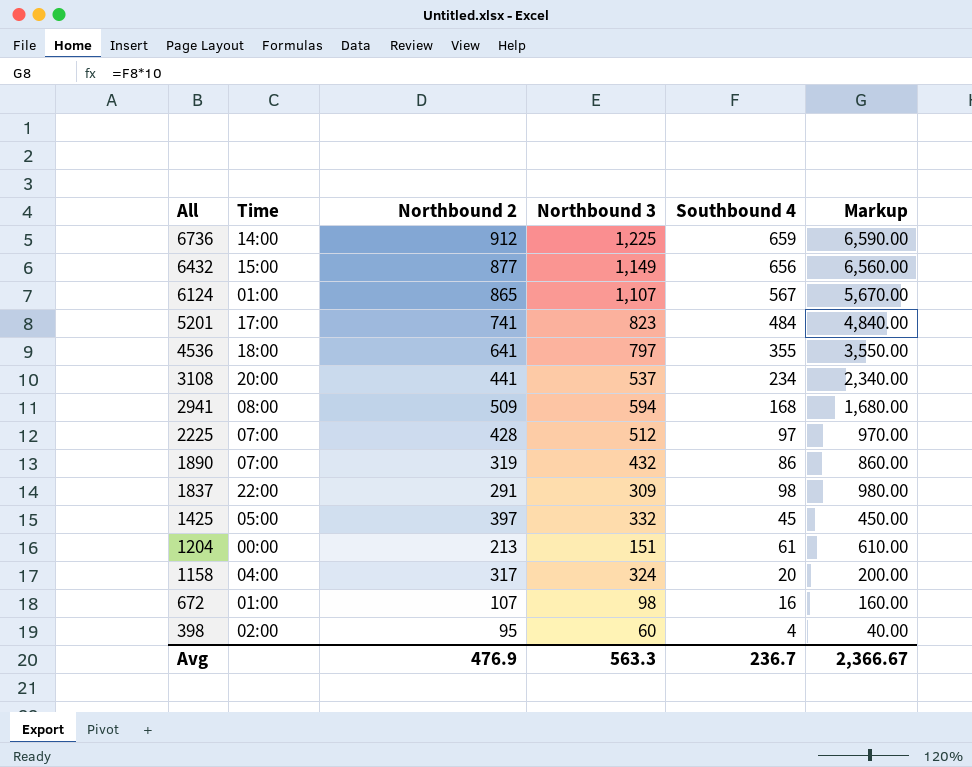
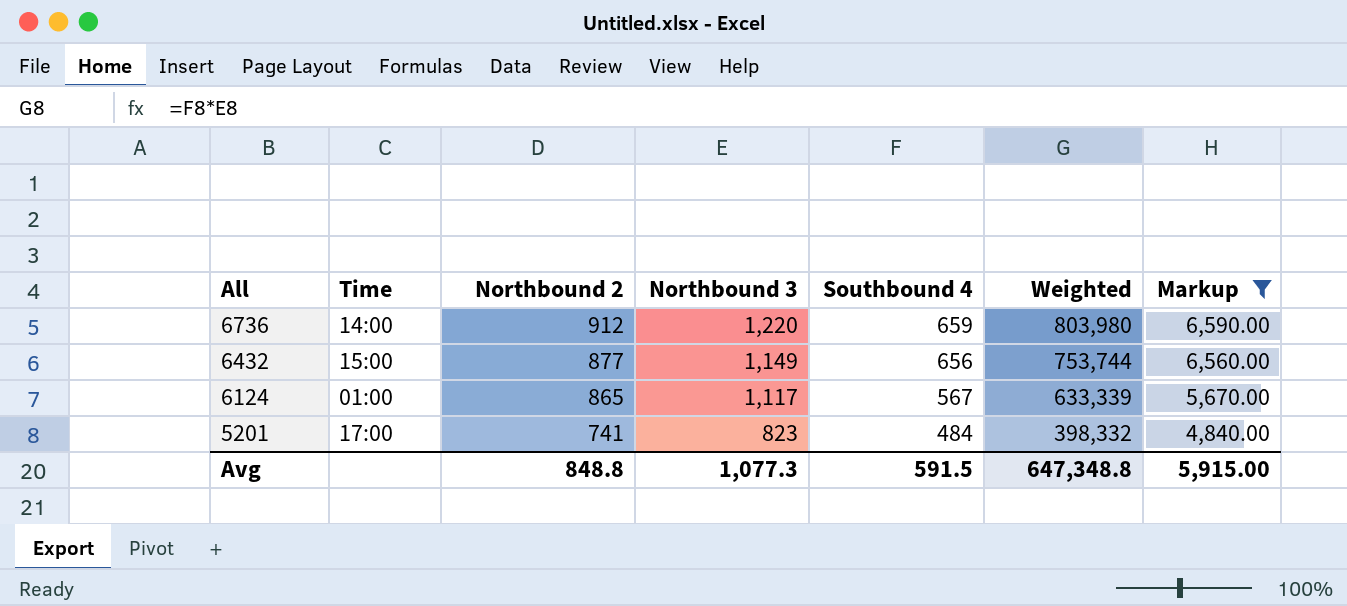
filter: none -> Markup >= 4,840.00
column Weighted | formula: none -> [Northbound 3] * [Southbound 4]
6736 | Northbound 3: 1,225 -> 1,220
6124 | Northbound 3: 1,107 -> 1,117
Avg | Northbound 2: 476.9 -> 848.8
Avg | Northbound 3: 563.3 -> 1,077.3
Avg | Southbound 4: 236.7 -> 591.5
Avg | Markup: 2,366.67 -> 5,915.00

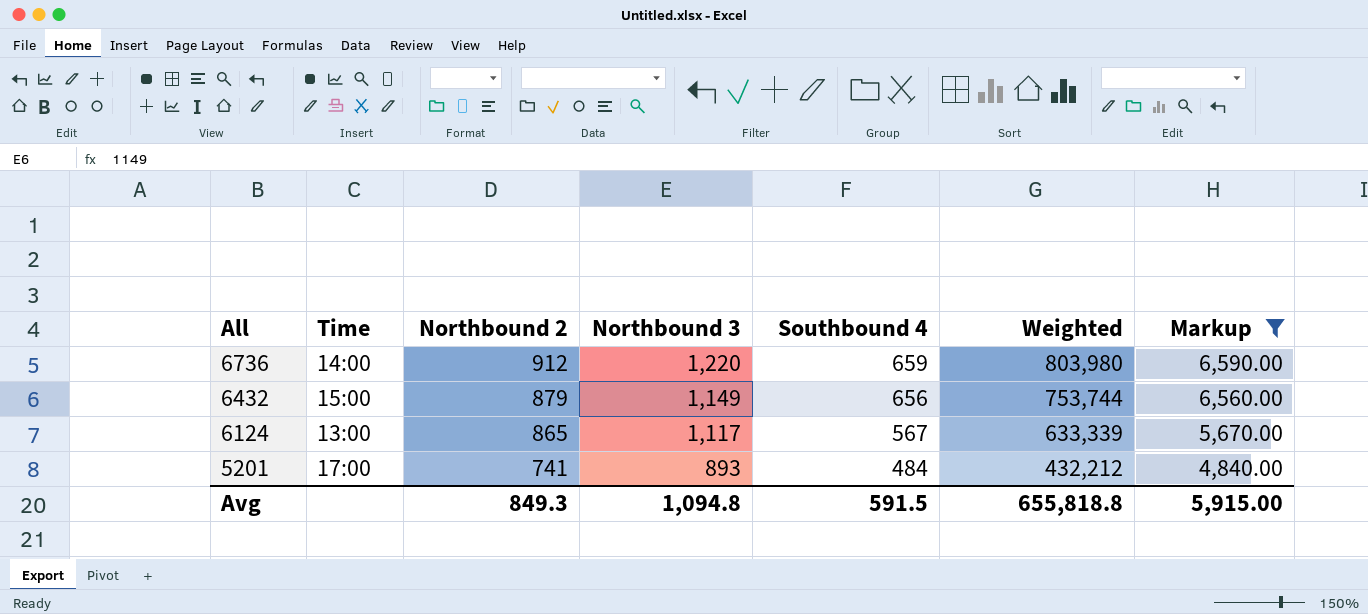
6432 | Northbound 2: 877 -> 879
6124 | Time: 01:00 -> 13:00
5201 | Northbound 3: 823 -> 893
5201 | Weighted: 398,332 -> 432,212
Avg | Northbound 2: 848.8 -> 849.3
Avg | Northbound 3: 1,077.3 -> 1,094.8
Avg | Weighted: 647,348.8 -> 655,818.8

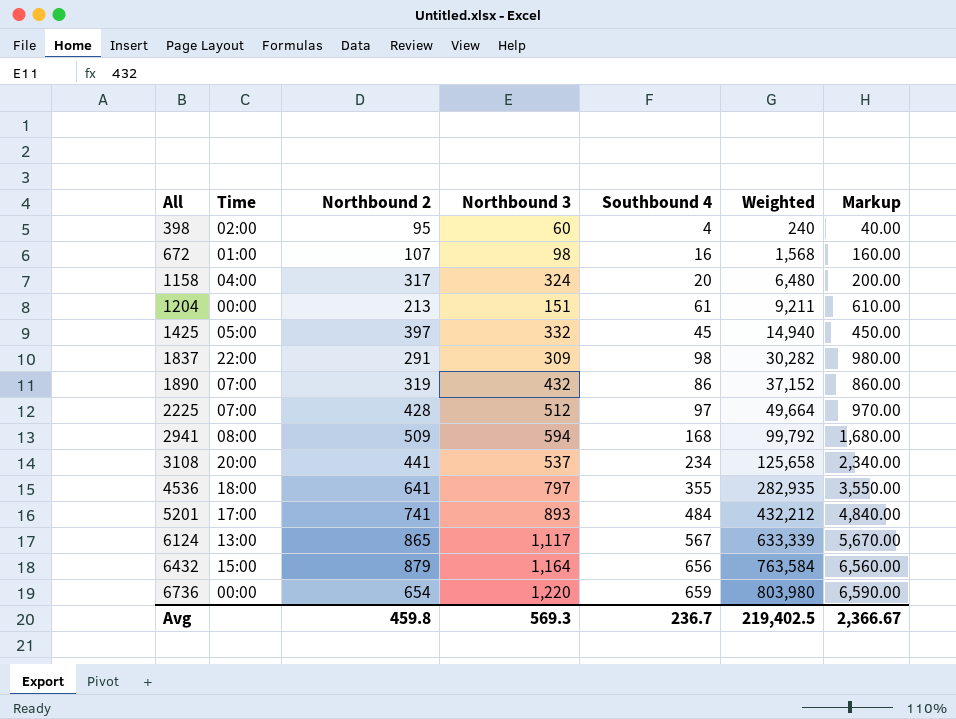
filter: Markup >= 4,840.00 -> none
row order: All descending -> All ascending
6432 | Northbound 3: 1,149 -> 1,164
6432 | Weighted: 753,744 -> 763,584
6736 | Time: 14:00 -> 00:00
6736 | Northbound 2: 912 -> 654
Avg | Northbound 2: 849.3 -> 459.8
Avg | Northbound 3: 1,094.8 -> 569.3
Avg | Southbound 4: 591.5 -> 236.7
Avg | Weighted: 655,818.8 -> 219,402.5
Avg | Markup: 5,915.00 -> 2,366.67

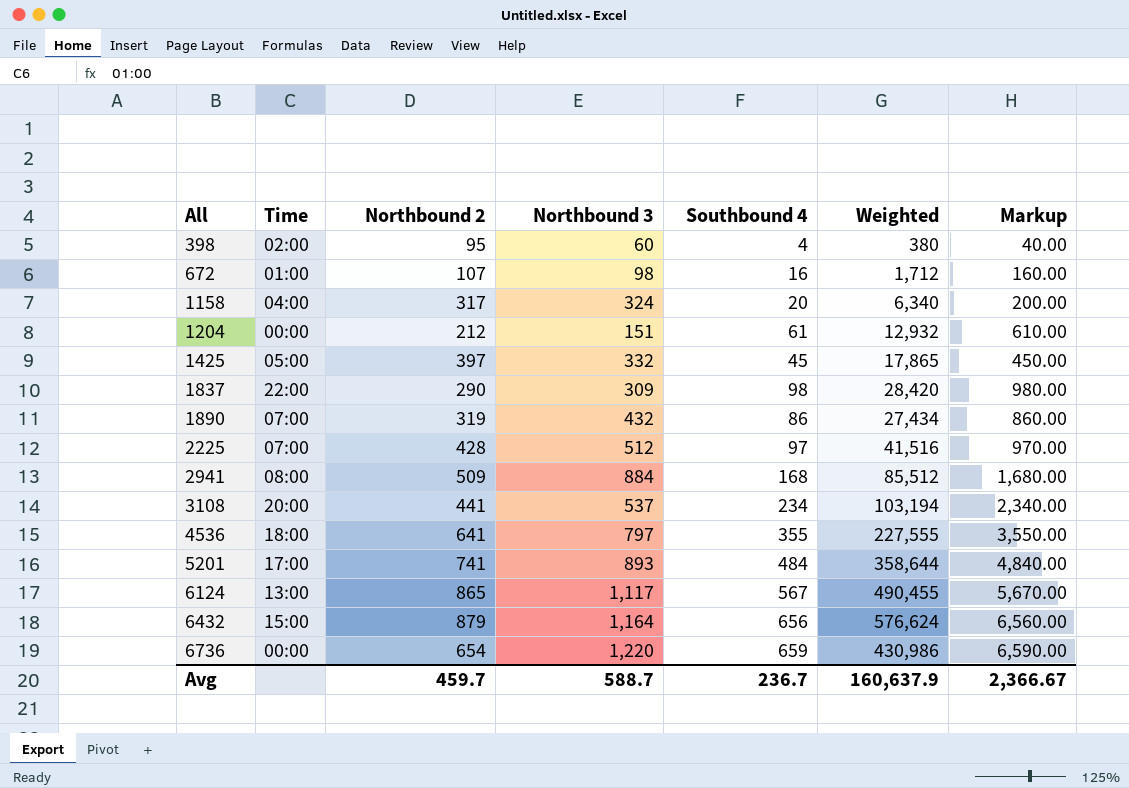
column Weighted | formula: [Northbound 3] * [Southbound 4] -> [Northbound 2] * [Southbound 4]
1204 | Northbound 2: 213 -> 212
1837 | Northbound 2: 291 -> 290
2941 | Northbound 3: 594 -> 884
Avg | Northbound 2: 459.8 -> 459.7
Avg | Northbound 3: 569.3 -> 588.7
Avg | Weighted: 219,402.5 -> 160,637.9

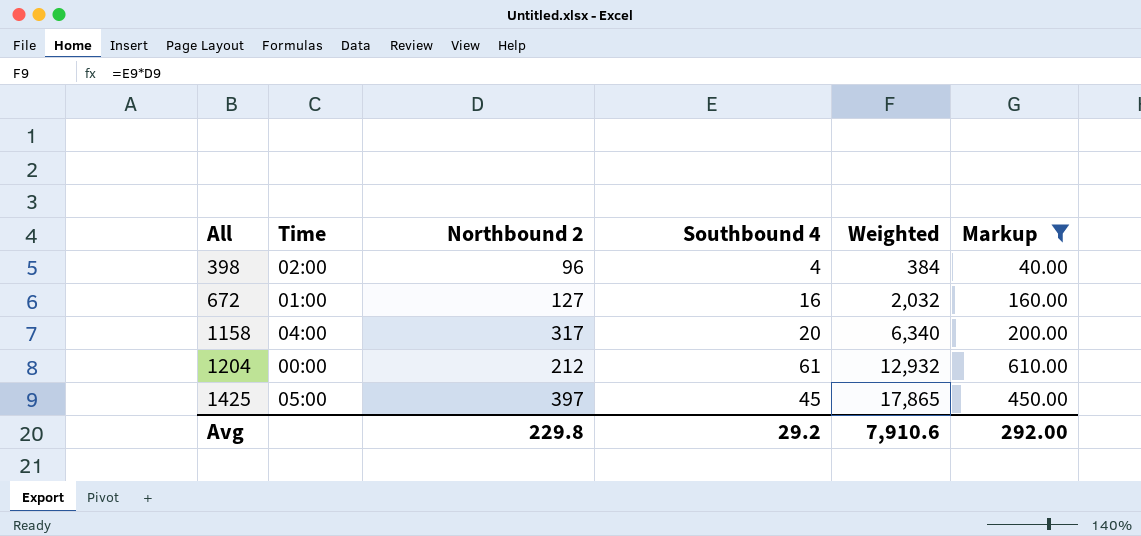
filter: none -> Markup <= 610.00
column Northbound 3 | position: 4 -> none
398 | Northbound 2: 95 -> 96
398 | Weighted: 380 -> 384
672 | Northbound 2: 107 -> 127
672 | Weighted: 1,712 -> 2,032
Avg | Northbound 2: 459.7 -> 229.8
Avg | Southbound 4: 236.7 -> 29.2
Avg | Weighted: 160,637.9 -> 7,910.6
Avg | Markup: 2,366.67 -> 292.00

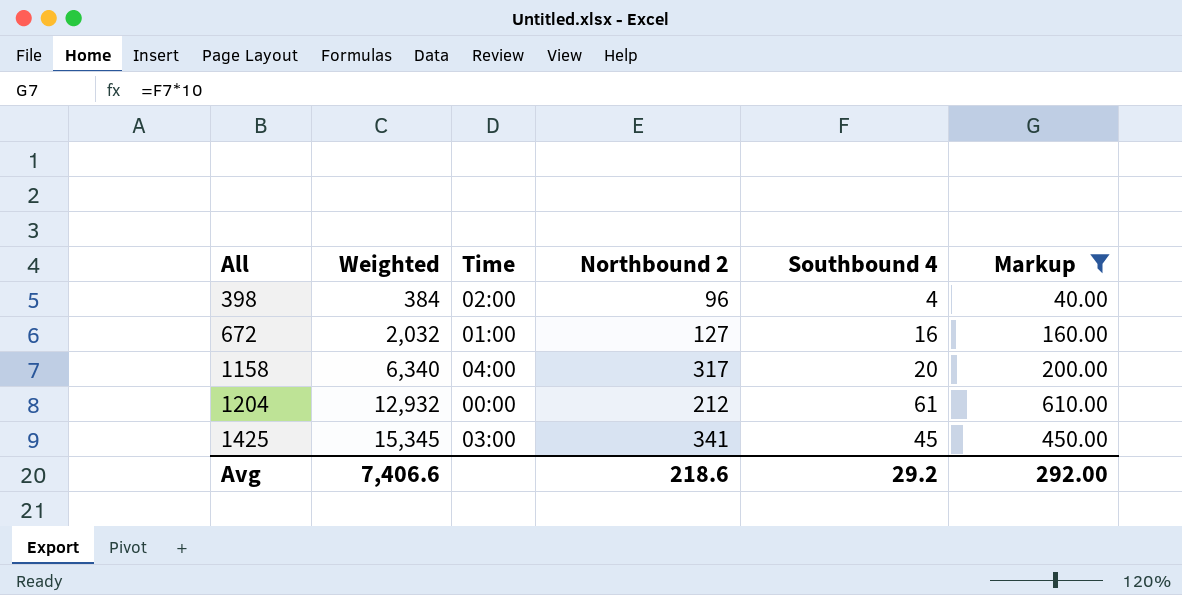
column Weighted | position: 5 -> 2
1425 | Weighted: 17,865 -> 15,345
1425 | Time: 05:00 -> 03:00
1425 | Northbound 2: 397 -> 341
Avg | Weighted: 7,910.6 -> 7,406.6
Avg | Northbound 2: 229.8 -> 218.6

